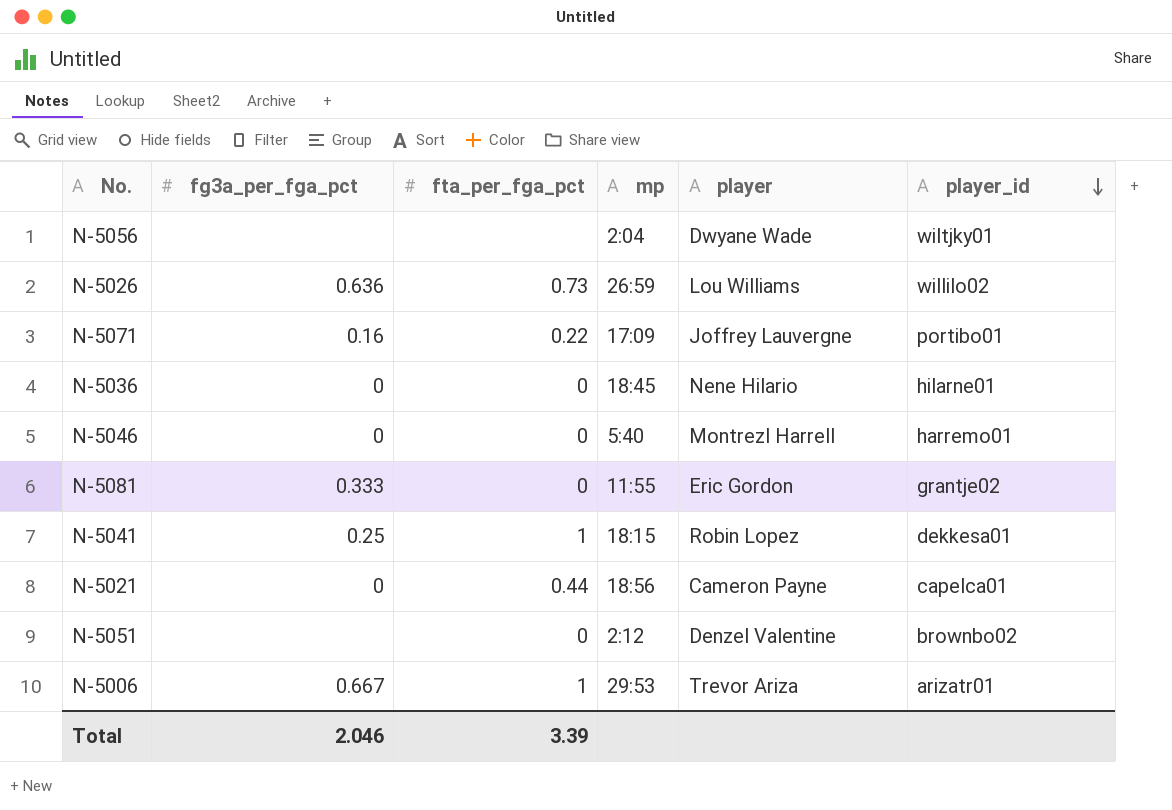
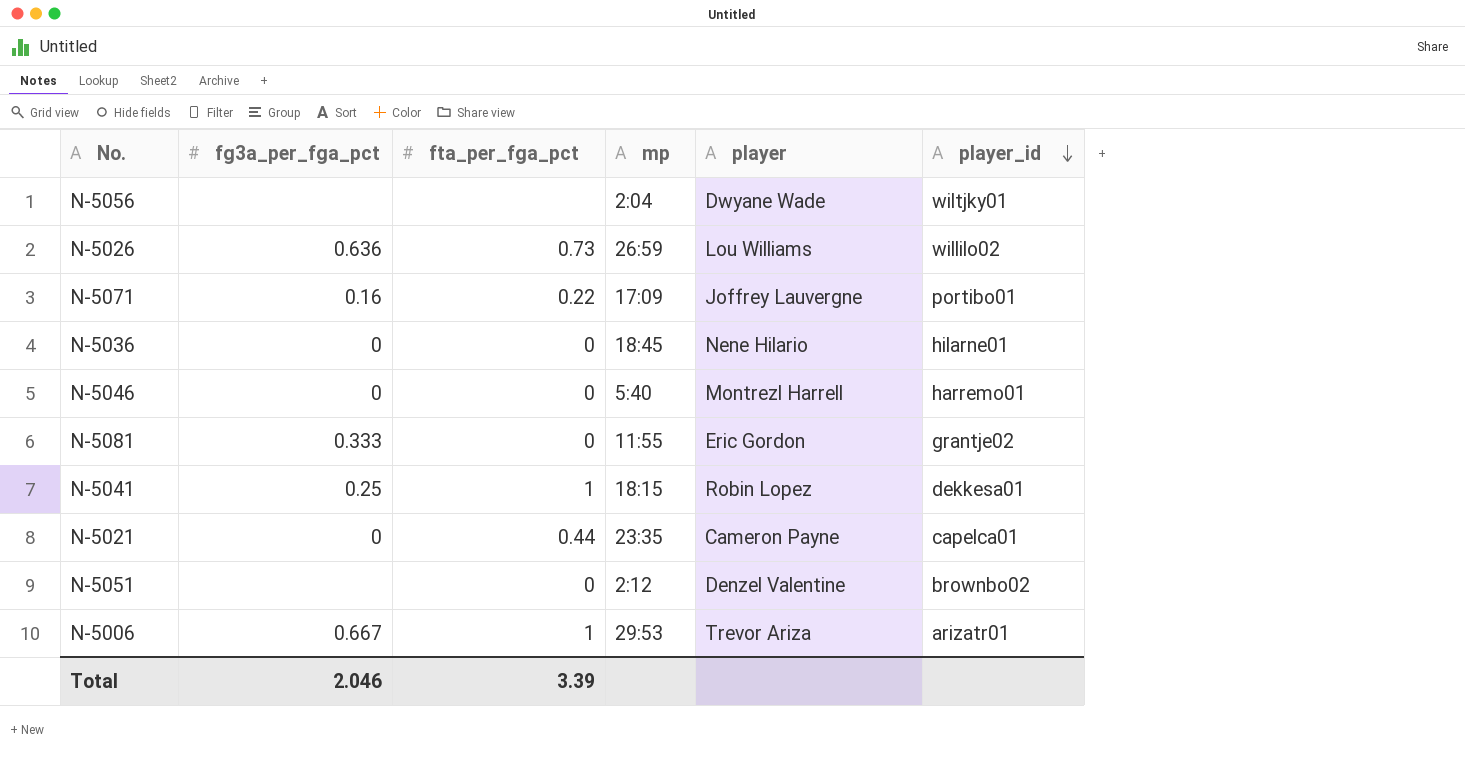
N-5021 | mp: 18:56 -> 23:35

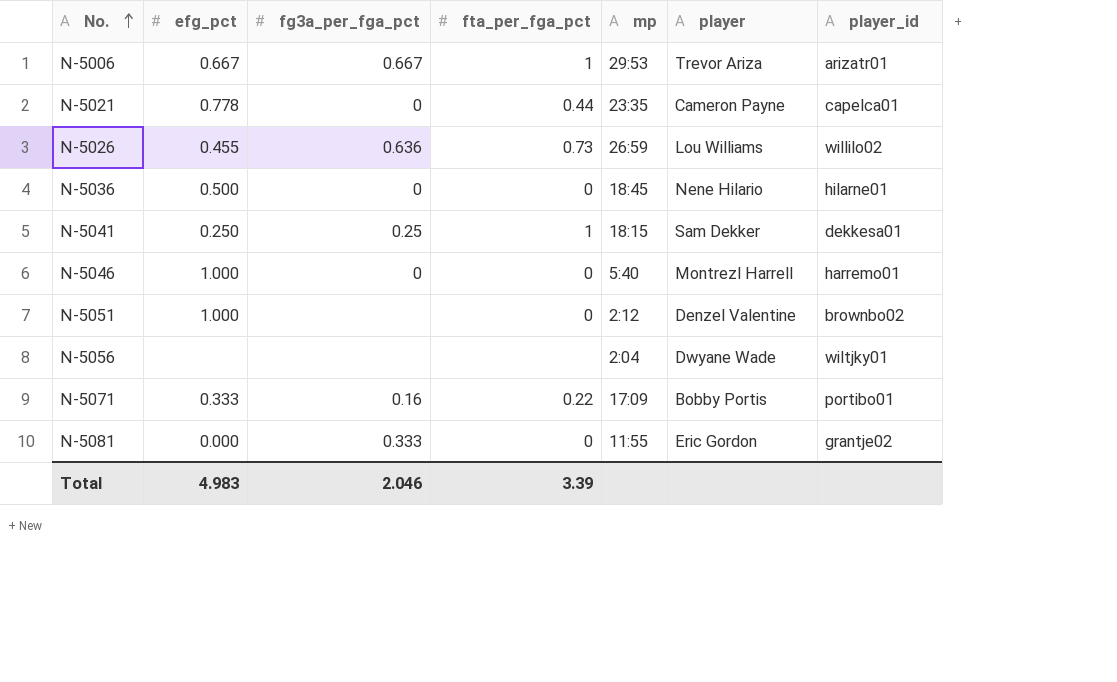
row order: player_id descending -> No. ascending
column efg_pct | position: none -> 2
N-5041 | player: Robin Lopez -> Sam Dekker
N-5071 | player: Joffrey Lauvergne -> Bobby Portis

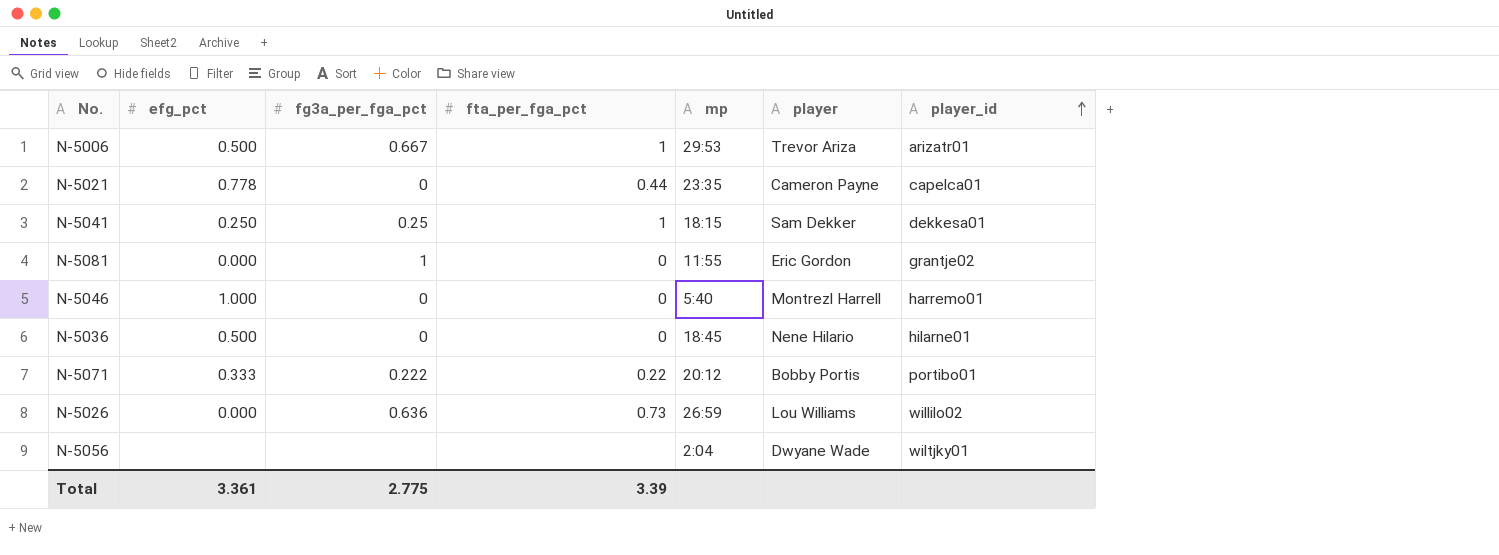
row order: No. ascending -> player_id ascending
row N-5051: 1.000 | none | 0 | 2:12 | Denzel Valentine | brownbo02 -> none
N-5006 | efg_pct: 0.667 -> 0.500
N-5081 | fg3a_per_fga_pct: 0.333 -> 1
N-5071 | fg3a_per_fga_pct: 0.16 -> 0.222
N-5071 | mp: 17:09 -> 20:12
N-5026 | efg_pct: 0.455 -> 0.000
Total | efg_pct: 4.983 -> 3.361
Total | fg3a_per_fga_pct: 2.046 -> 2.775

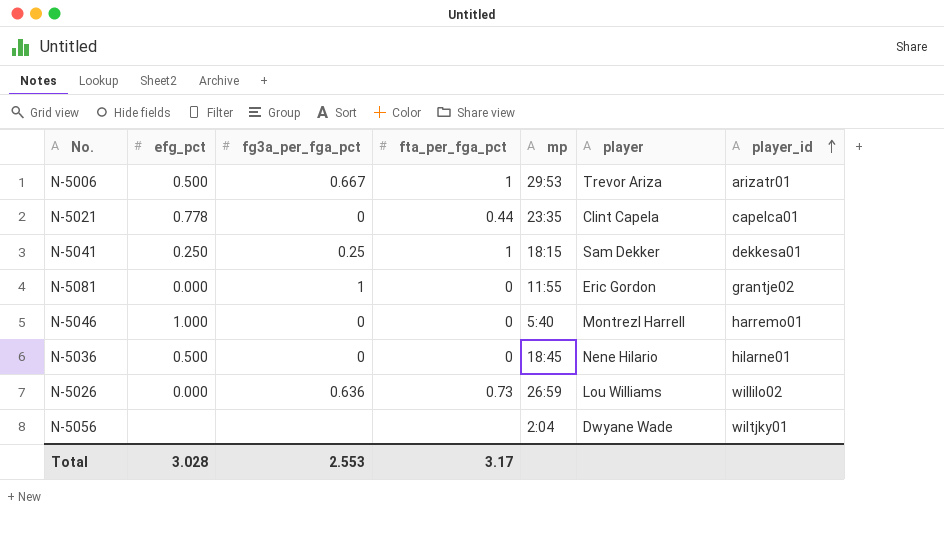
row N-5071: 0.333 | 0.222 | 0.22 | 20:12 | Bobby Portis | portibo01 -> none
N-5021 | player: Cameron Payne -> Clint Capela
Total | efg_pct: 3.361 -> 3.028
Total | fg3a_per_fga_pct: 2.775 -> 2.553
Total | fta_per_fga_pct: 3.39 -> 3.17

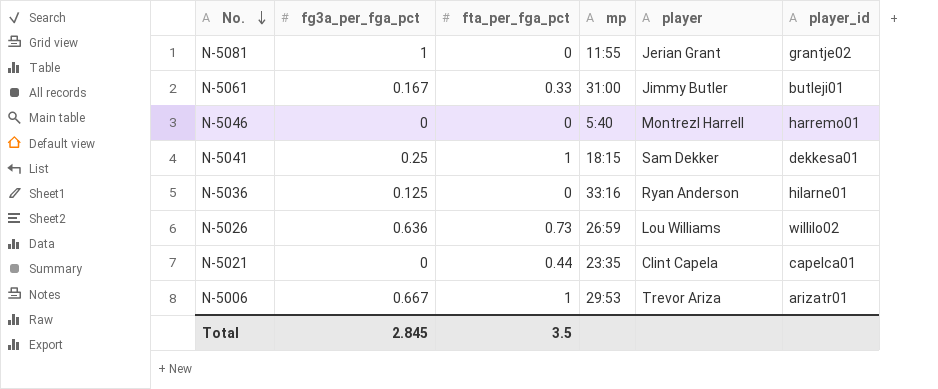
row order: player_id ascending -> No. descending
column efg_pct | position: 2 -> none
row N-5056: none | none | none | 2:04 | Dwyane Wade | wiltjky01 -> none
N-5081 | player: Eric Gordon -> Jerian Grant
row N-5061: none -> 0.167 | 0.33 | 31:00 | Jimmy Butler | butleji01
N-5036 | fg3a_per_fga_pct: 0 -> 0.125
N-5036 | mp: 18:45 -> 33:16
N-5036 | player: Nene Hilario -> Ryan Anderson
Total | fg3a_per_fga_pct: 2.553 -> 2.845
Total | fta_per_fga_pct: 3.17 -> 3.5

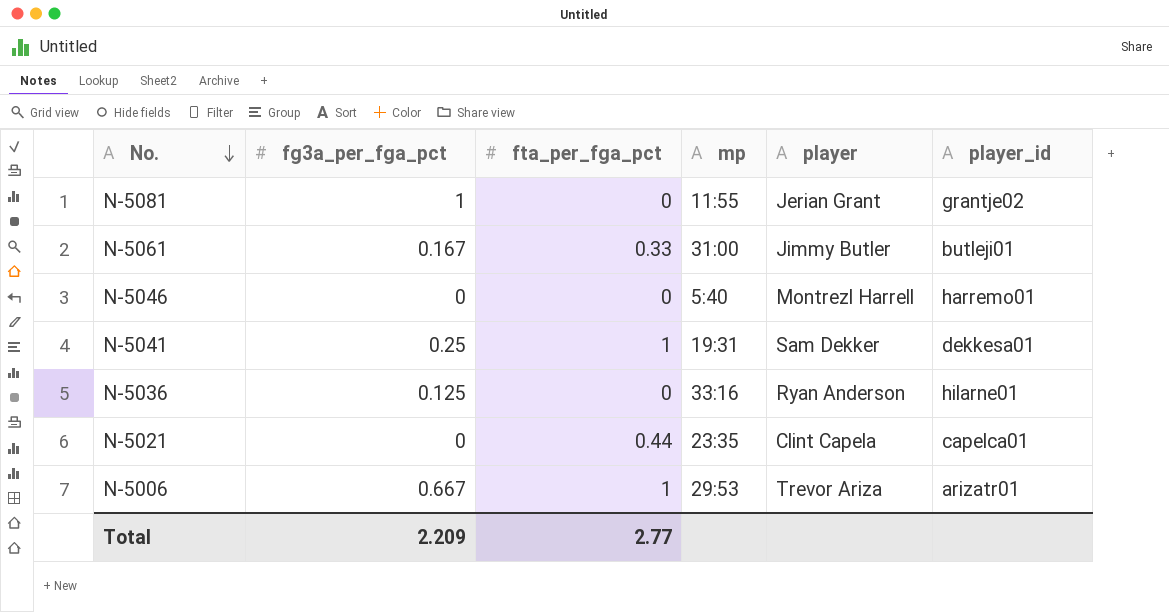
row N-5026: 0.636 | 0.73 | 26:59 | Lou Williams | willilo02 -> none
N-5041 | mp: 18:15 -> 19:31
Total | fg3a_per_fga_pct: 2.845 -> 2.209
Total | fta_per_fga_pct: 3.5 -> 2.77

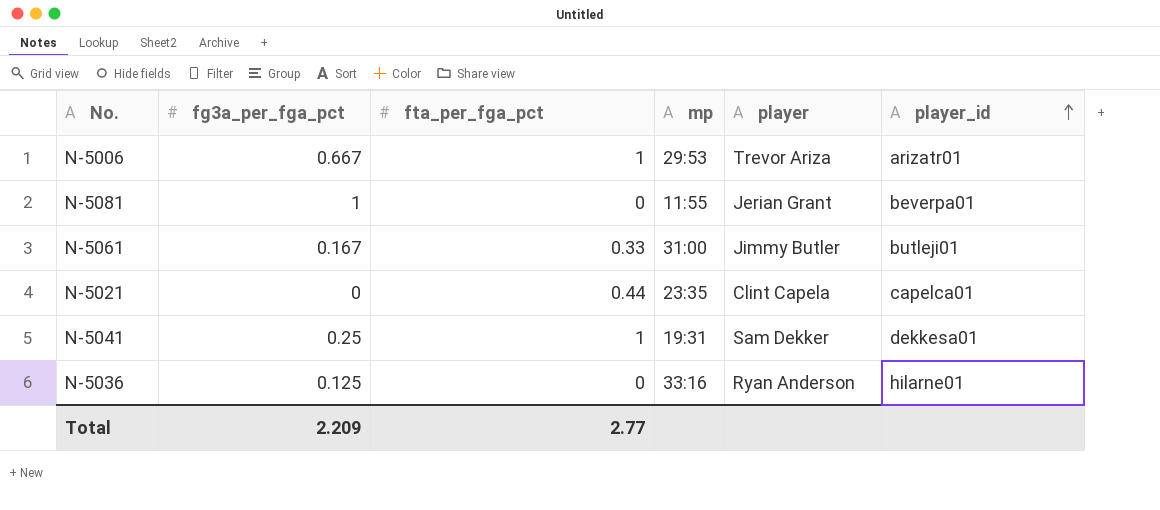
row order: No. descending -> player_id ascending
row N-5046: 0 | 0 | 5:40 | Montrezl Harrell | harremo01 -> none
N-5081 | player_id: grantje02 -> beverpa01

